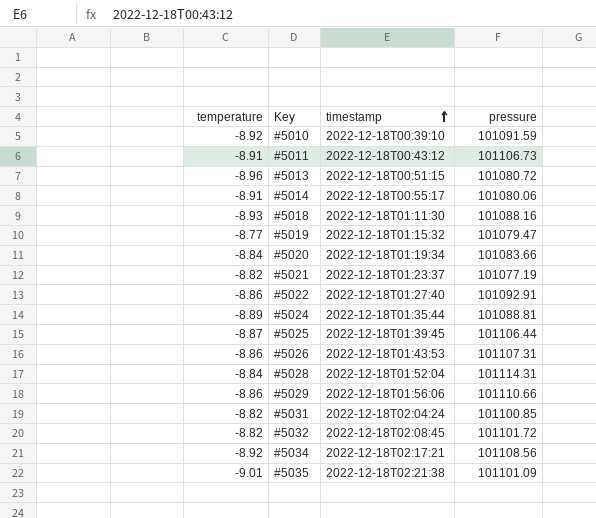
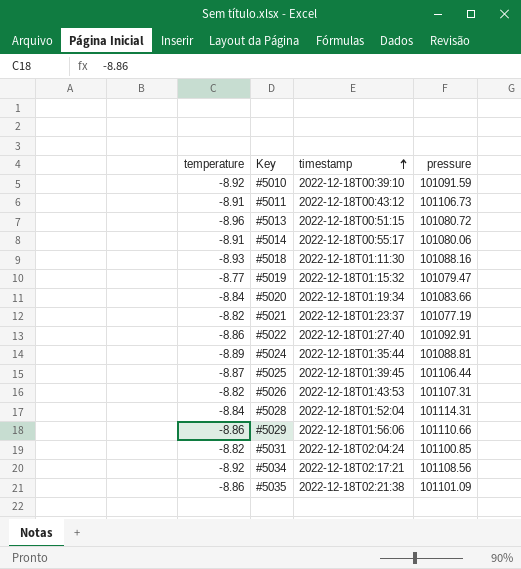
row #5032: -8.82 | 2022-12-18T02:08:45 | 101101.72 -> none
#5026 | temperature: -8.86 -> -8.82
#5035 | temperature: -9.01 -> -8.86

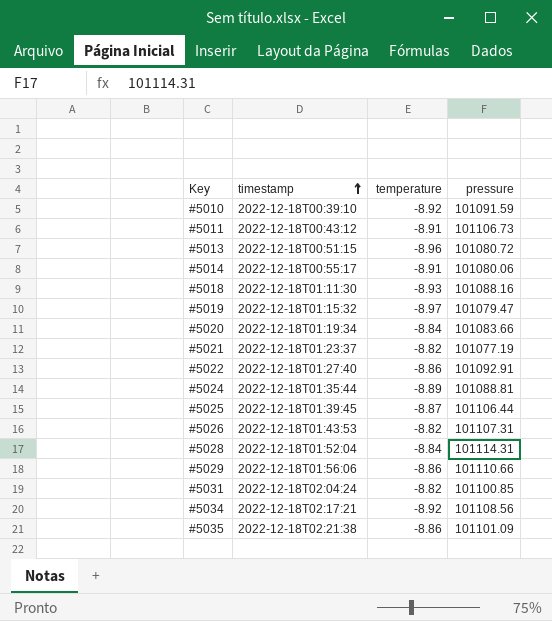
column temperature | position: 1 -> 3
#5019 | temperature: -8.77 -> -8.97

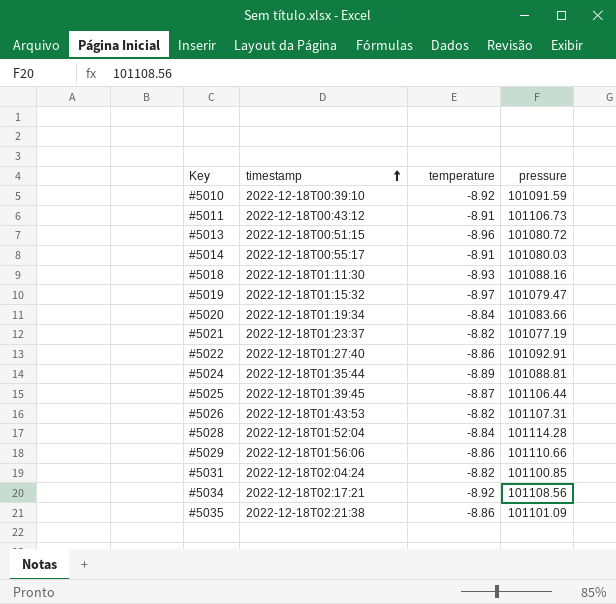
#5014 | pressure: 101080.06 -> 101080.03
#5028 | pressure: 101114.31 -> 101114.28

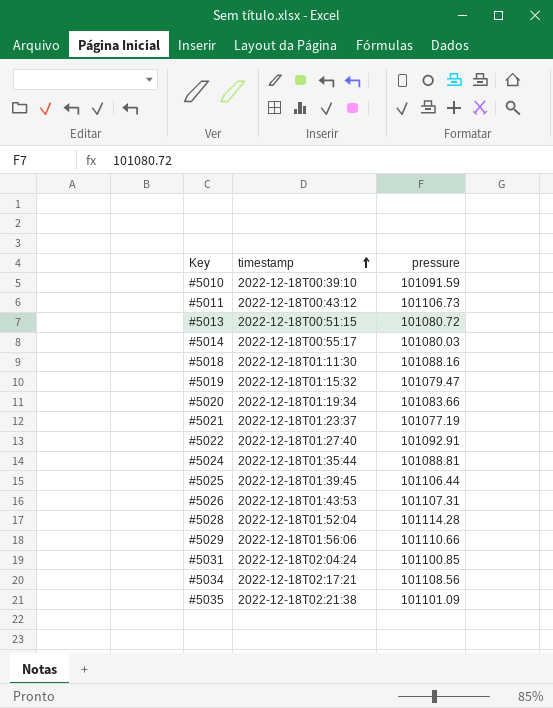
column temperature | position: 3 -> none

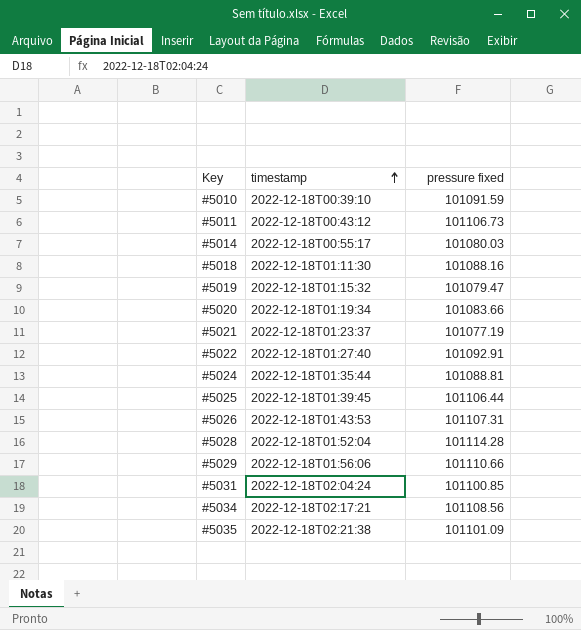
column name: pressure -> pressure fixed
row #5013: 2022-12-18T00:51:15 | 101080.72 -> none

